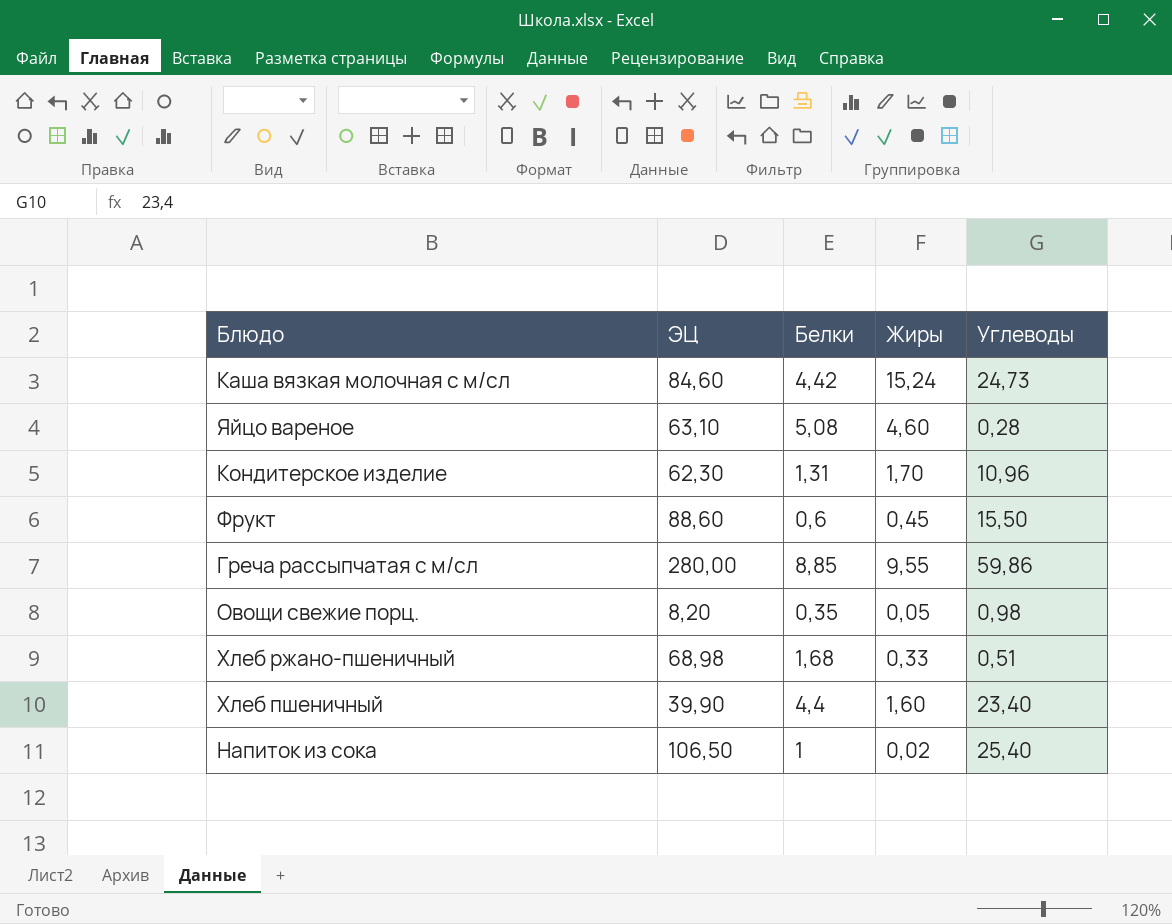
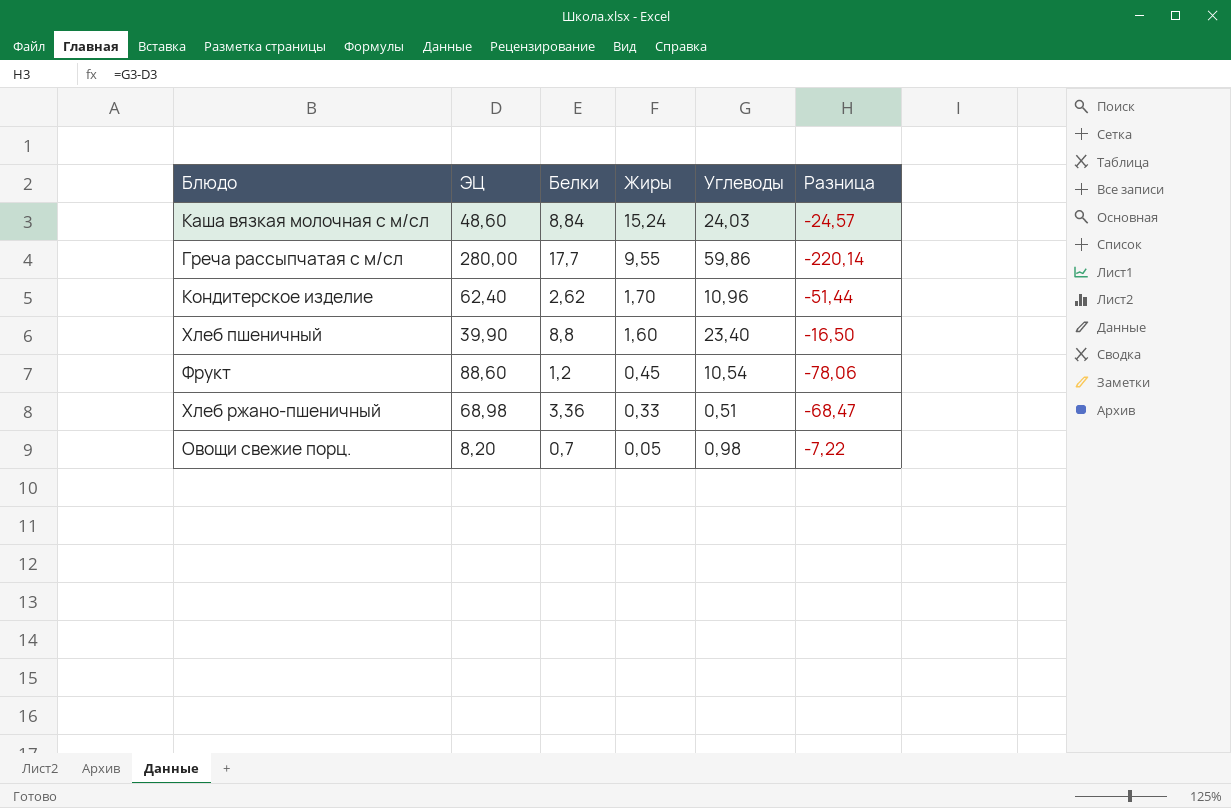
row order: none -> Жиры descending
column Разница | formula: none -> [Углеводы] - [ЭЦ]
row Яйцо вареное: 63,10 | 5,08 | 4,60 | 0,28 -> none
row Напиток из сока: 106,50 | 1 | 0,02 | 25,40 -> none
Каша вязкая молочная с м/сл | ЭЦ: 84,60 -> 48,60
Каша вязкая молочная с м/сл | Белки: 4,42 -> 8,84
Каша вязкая молочная с м/сл | Углеводы: 24,73 -> 24,03
Греча рассыпчатая с м/сл | Белки: 8,85 -> 17,7
Кондитерское изделие | ЭЦ: 62,30 -> 62,40
Кондитерское изделие | Белки: 1,31 -> 2,62
Хлеб пшеничный | Белки: 4,4 -> 8,8
Фрукт | Белки: 0,6 -> 1,2
Фрукт | Углеводы: 15,50 -> 10,54
Хлеб ржано-пшеничный | Белки: 1,68 -> 3,36
Овощи свежие порц. | Белки: 0,35 -> 0,7

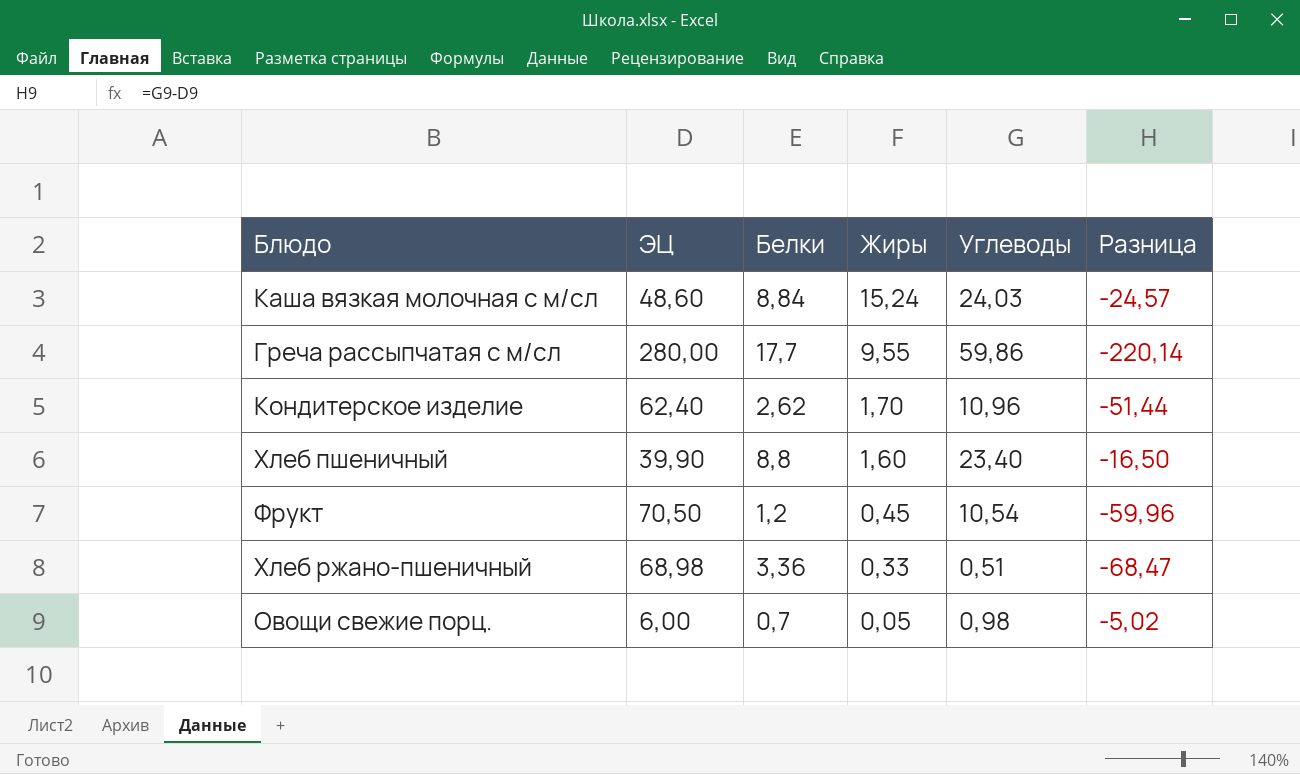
Фрукт | ЭЦ: 88,60 -> 70,50
Фрукт | Разница: -78,06 -> -59,96
Овощи свежие порц. | ЭЦ: 8,20 -> 6,00
Овощи свежие порц. | Разница: -7,22 -> -5,02

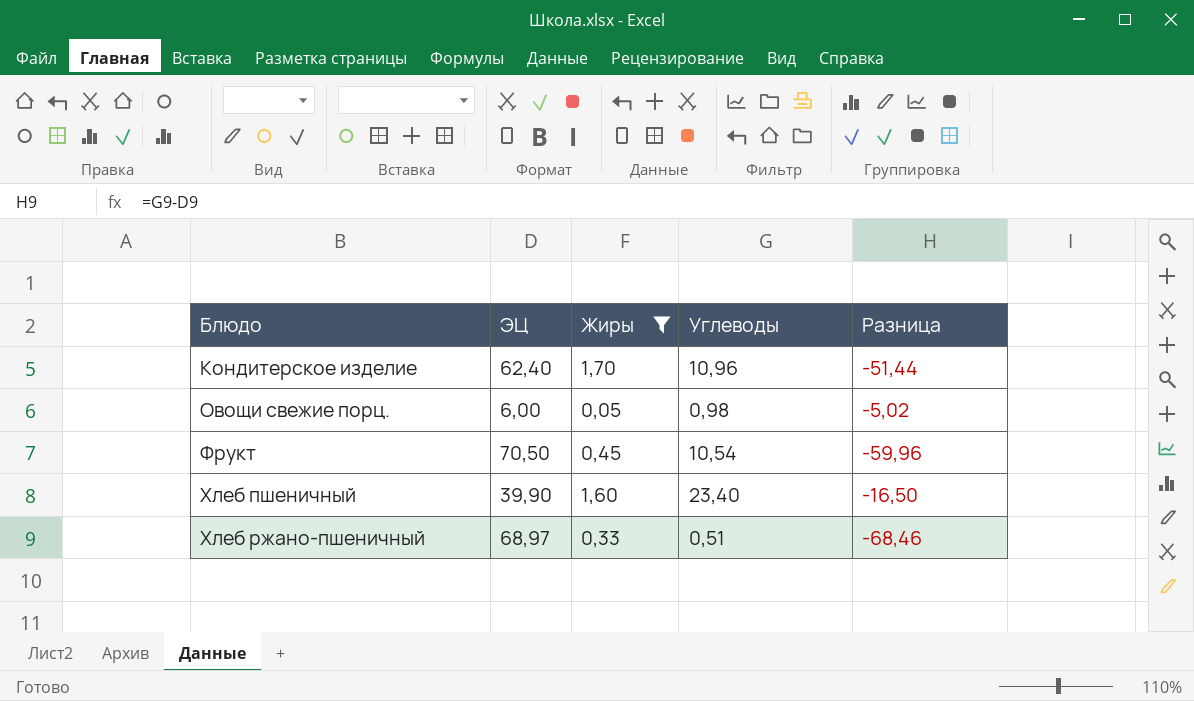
filter: none -> Жиры <= 1,70
row order: Жиры descending -> Блюдо ascending
column Белки | position: 3 -> none
Хлеб ржано-пшеничный | ЭЦ: 68,98 -> 68,97
Хлеб ржано-пшеничный | Разница: -68,47 -> -68,46

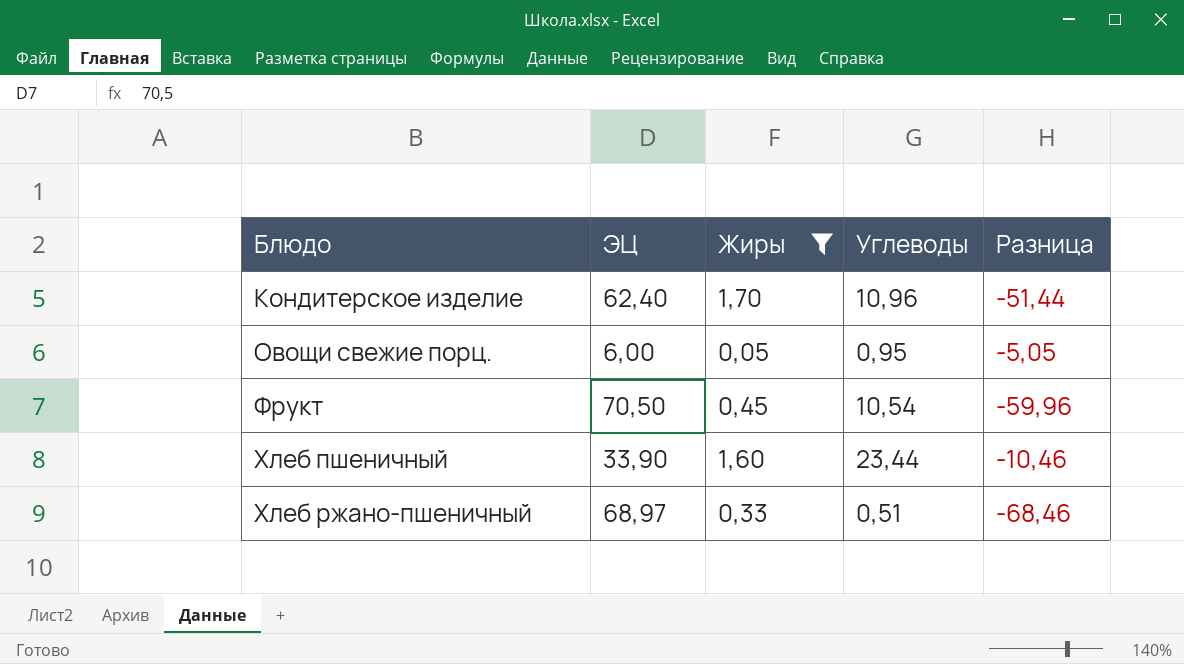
Овощи свежие порц. | Углеводы: 0,98 -> 0,95
Овощи свежие порц. | Разница: -5,02 -> -5,05
Хлеб пшеничный | ЭЦ: 39,90 -> 33,90
Хлеб пшеничный | Углеводы: 23,40 -> 23,44
Хлеб пшеничный | Разница: -16,50 -> -10,46

